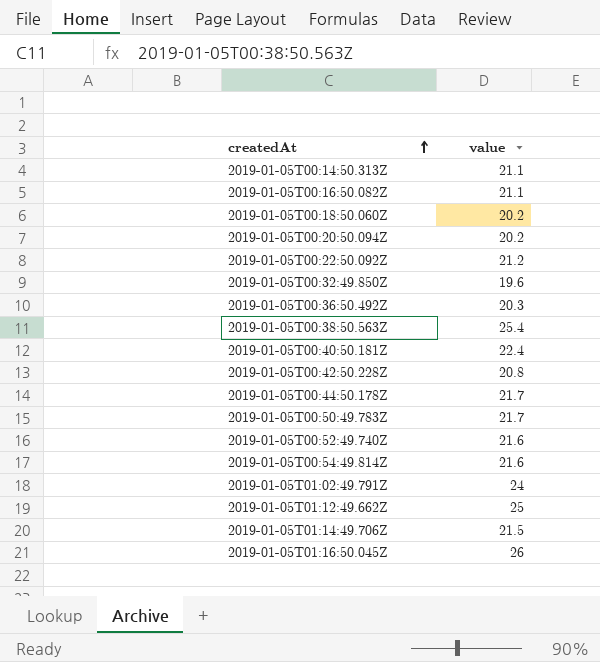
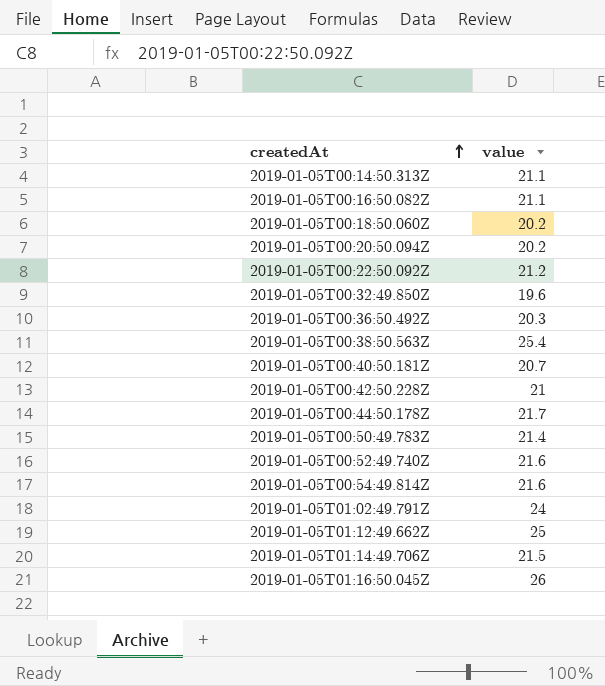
2019-01-05T00:40:50.181Z | value: 22.4 -> 20.7
2019-01-05T00:42:50.228Z | value: 20.8 -> 21
2019-01-05T00:50:49.783Z | value: 21.7 -> 21.4

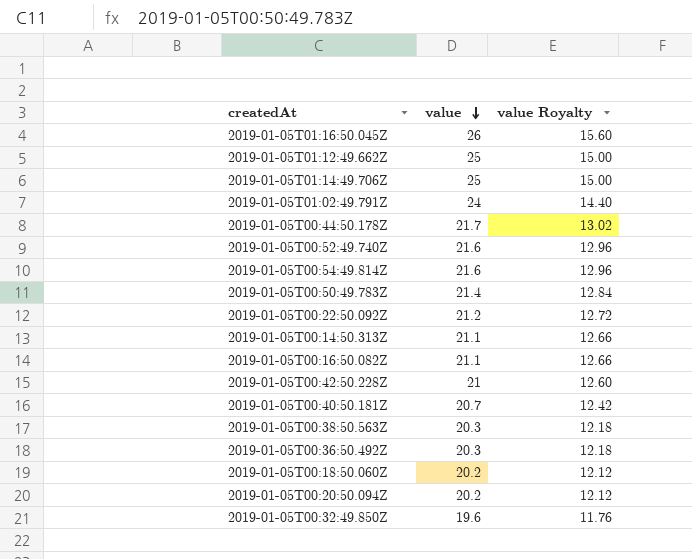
row order: createdAt ascending -> value descending
column value Royalty | formula: none -> [value] * 0.6
2019-01-05T01:14:49.706Z | value: 21.5 -> 25
2019-01-05T00:38:50.563Z | value: 25.4 -> 20.3

